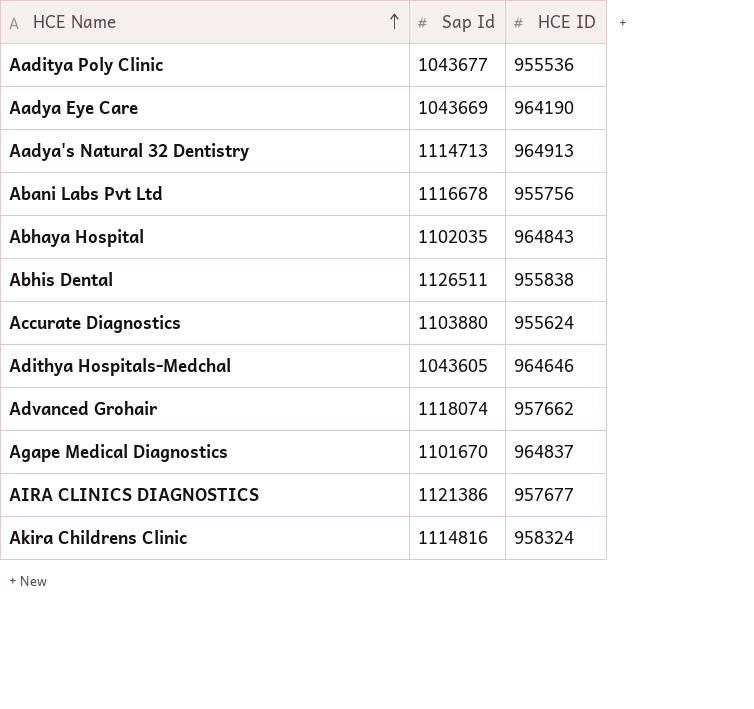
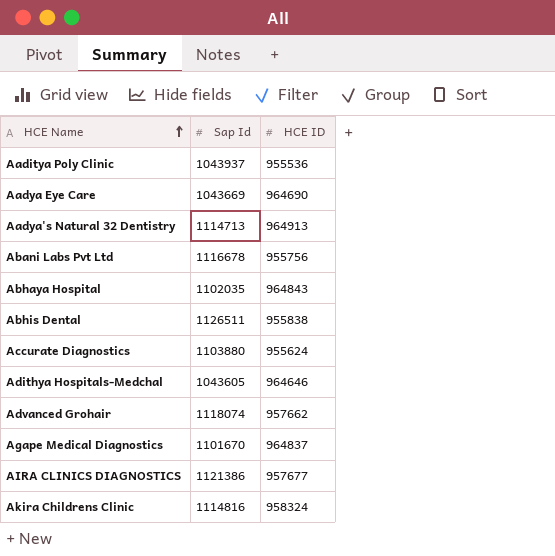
Aaditya Poly Clinic | Sap Id: 1043677 -> 1043937
Aadya Eye Care | HCE ID: 964190 -> 964690

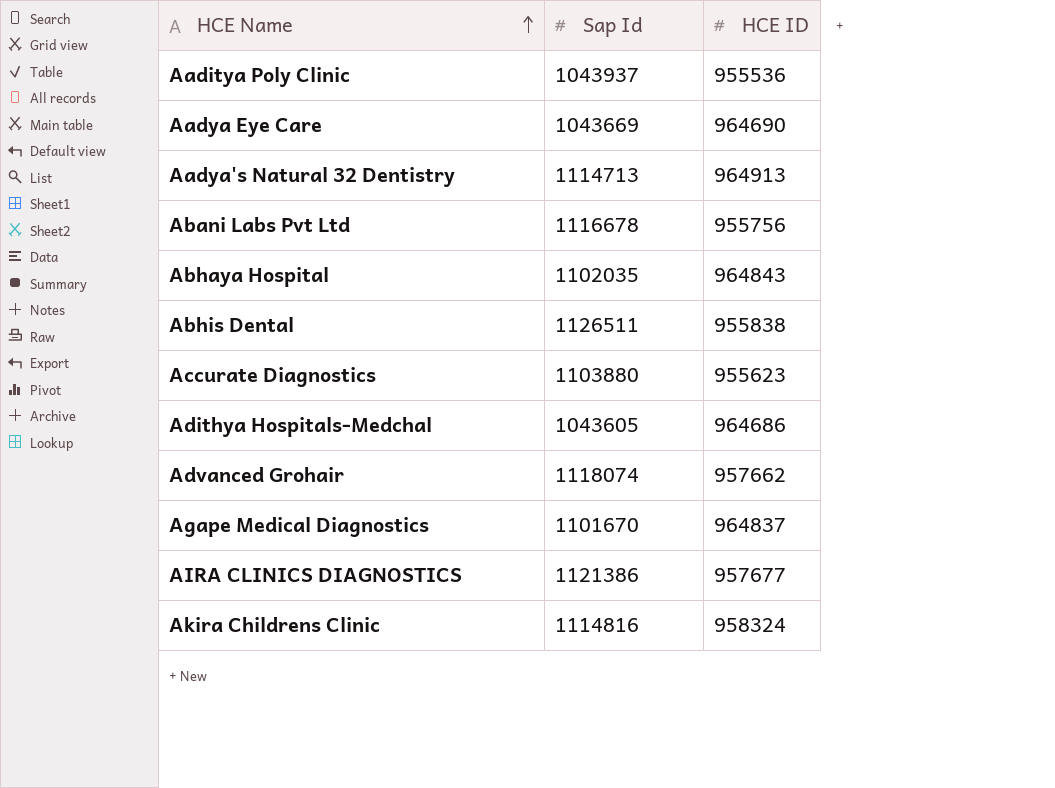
Accurate Diagnostics | HCE ID: 955624 -> 955623
Adithya Hospitals-Medchal | HCE ID: 964646 -> 964686

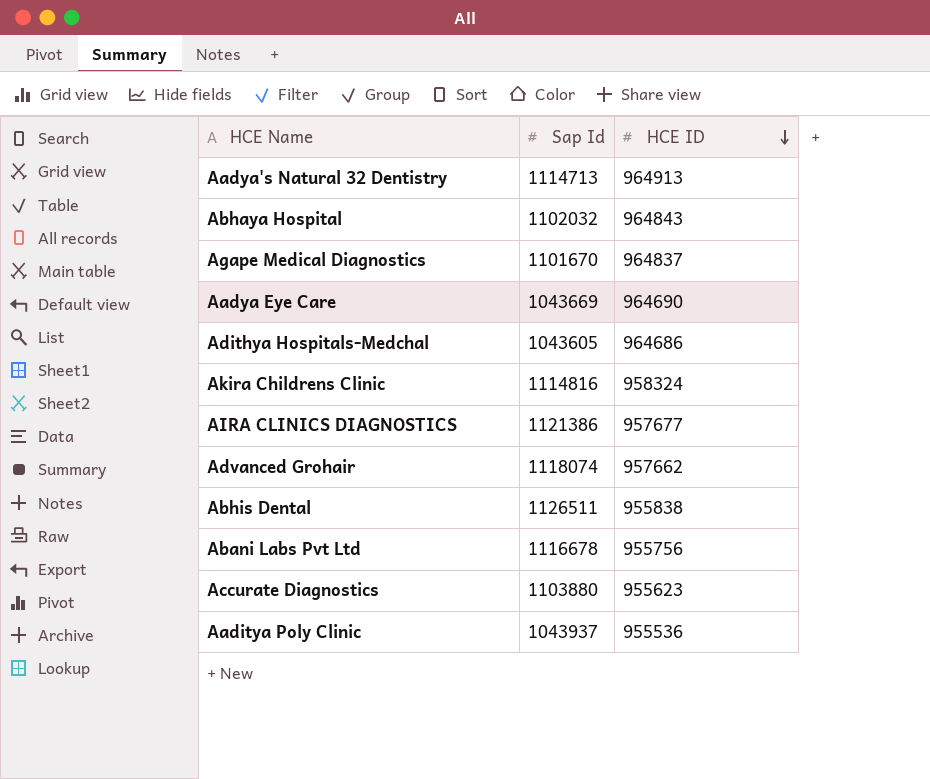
row order: HCE Name ascending -> HCE ID descending
Abhaya Hospital | Sap Id: 1102035 -> 1102032

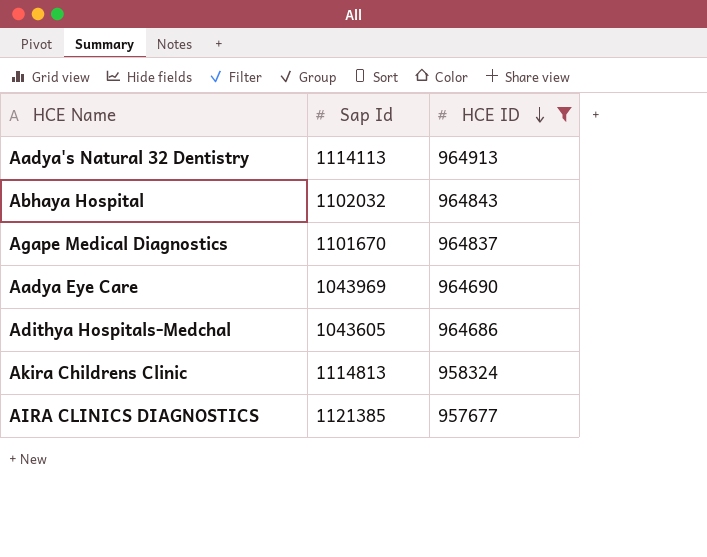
filter: none -> HCE ID >= 957677
Aadya's Natural 32 Dentistry | Sap Id: 1114713 -> 1114113
Aadya Eye Care | Sap Id: 1043669 -> 1043969
Akira Childrens Clinic | Sap Id: 1114816 -> 1114813
AIRA CLINICS DIAGNOSTICS | Sap Id: 1121386 -> 1121385

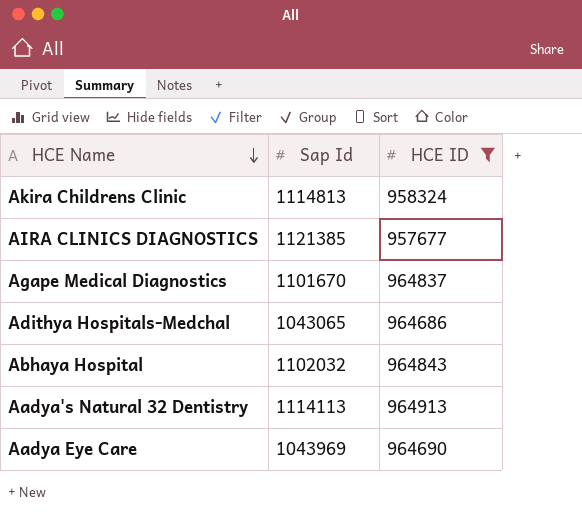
row order: HCE ID descending -> HCE Name descending
Adithya Hospitals-Medchal | Sap Id: 1043605 -> 1043065

